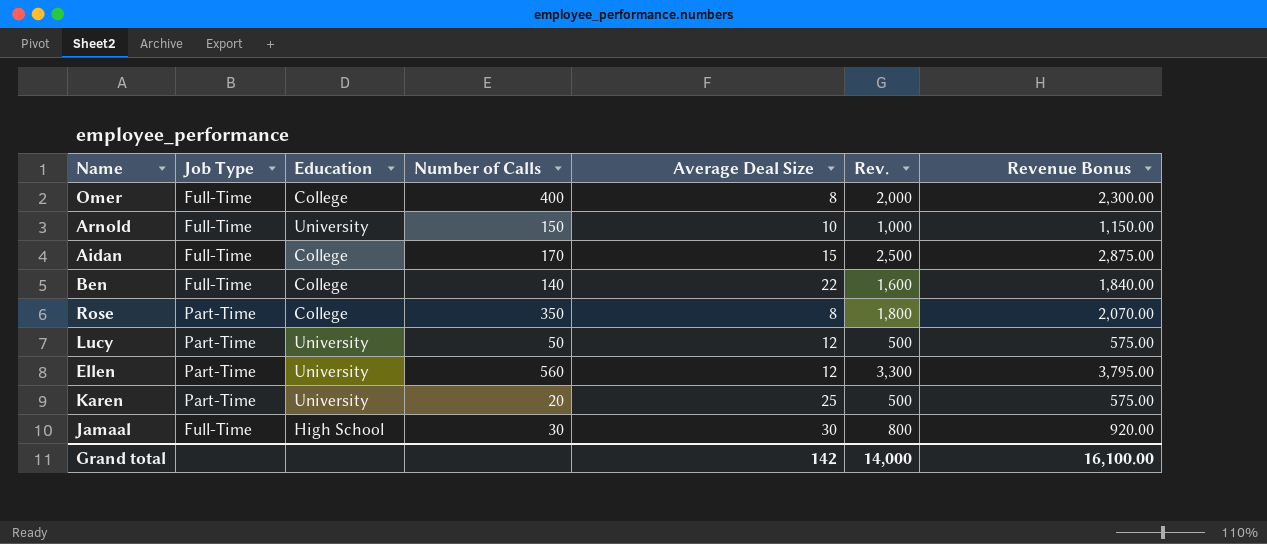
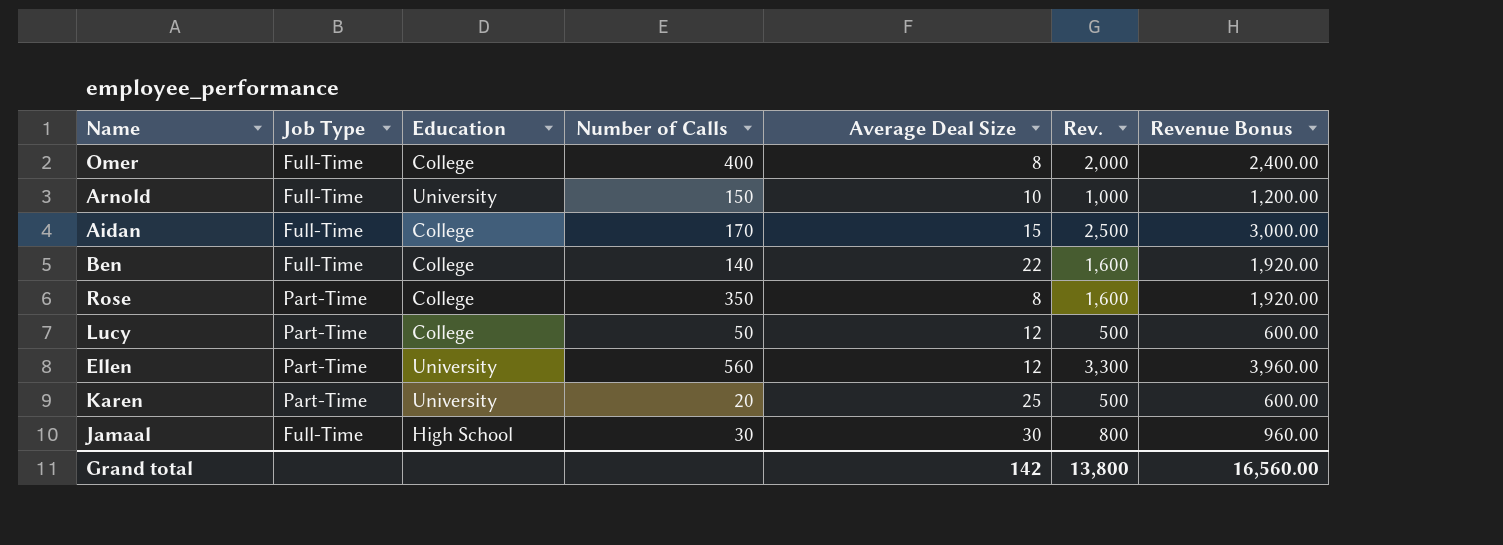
column Revenue Bonus | formula: [Rev.] * 1.15 -> [Rev.] * 1.2
Rose | Rev.: 1,800 -> 1,600
Lucy | Education: University -> College
Grand total | Rev.: 14,000 -> 13,800
Grand total | Revenue Bonus: 16,100.00 -> 16,560.00

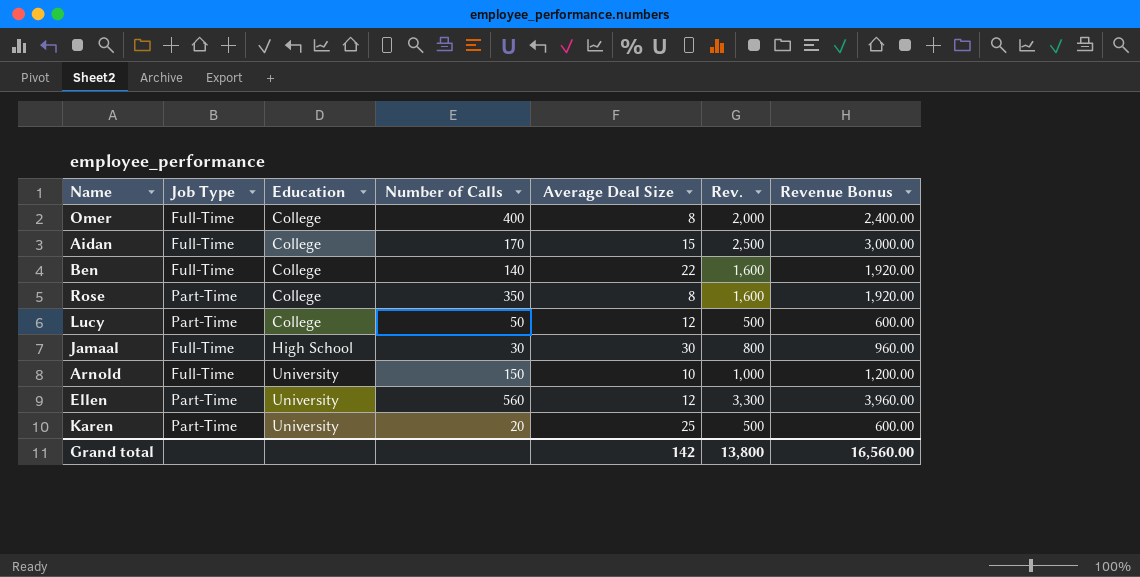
row order: none -> Education ascending

